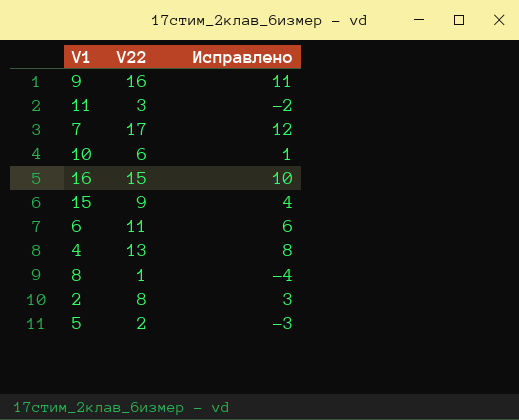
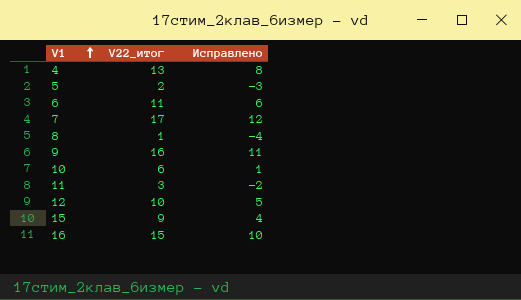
row order: none -> V1 ascending
column name: V22 -> V22_итог
row 2: 8 | 3 -> none
row 12: none -> 10 | 5

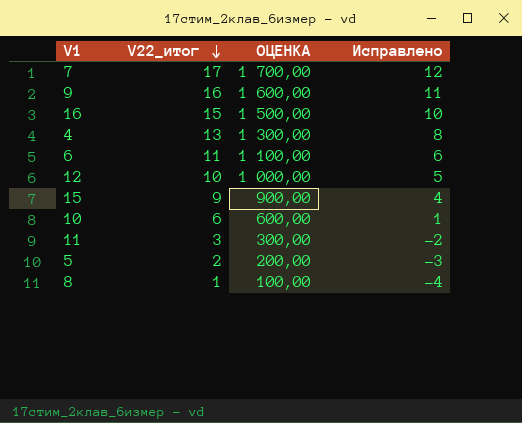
row order: V1 ascending -> V22_итог descending
column ОЦЕНКА | formula: none -> [V22_итог] * 100

